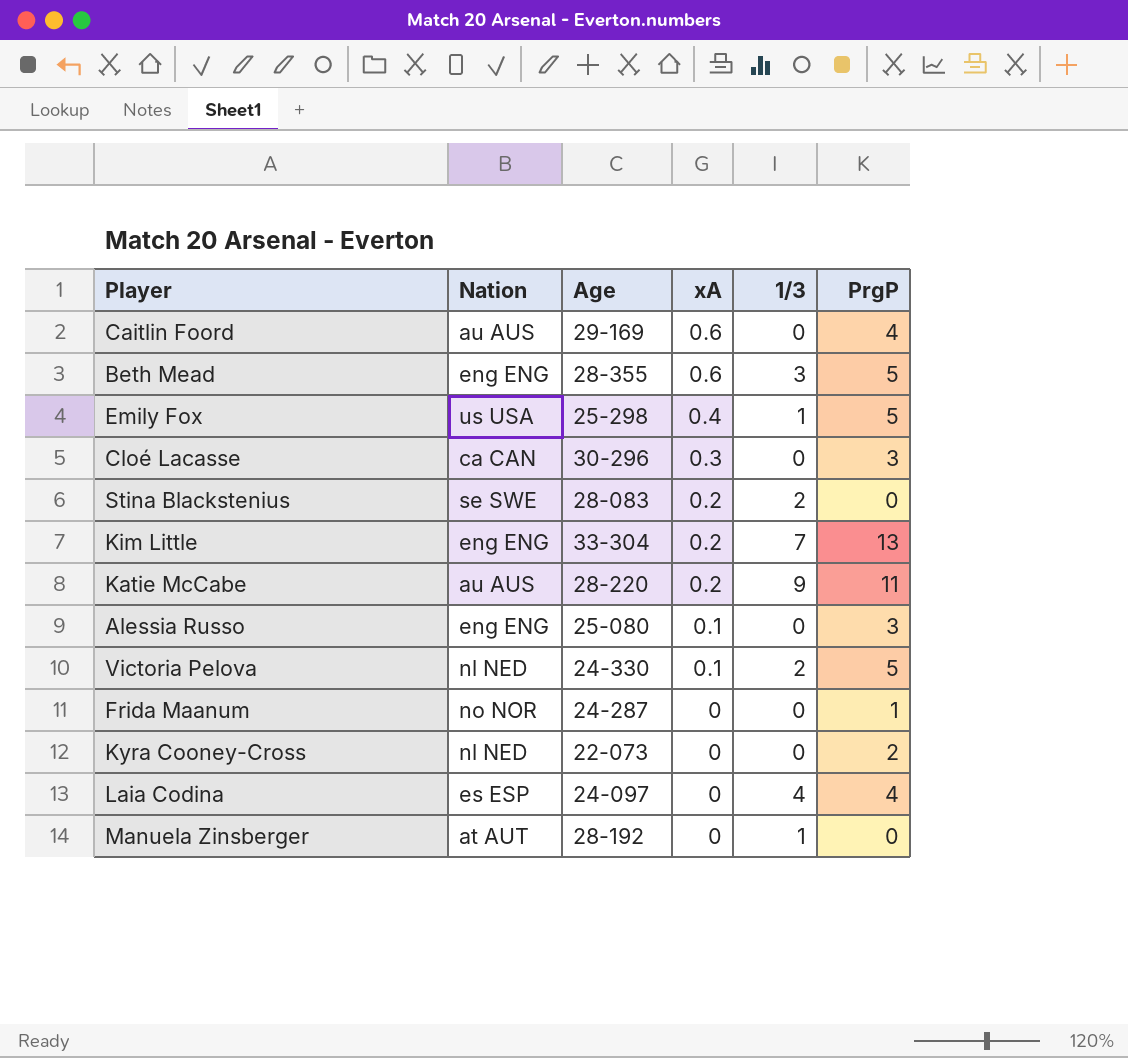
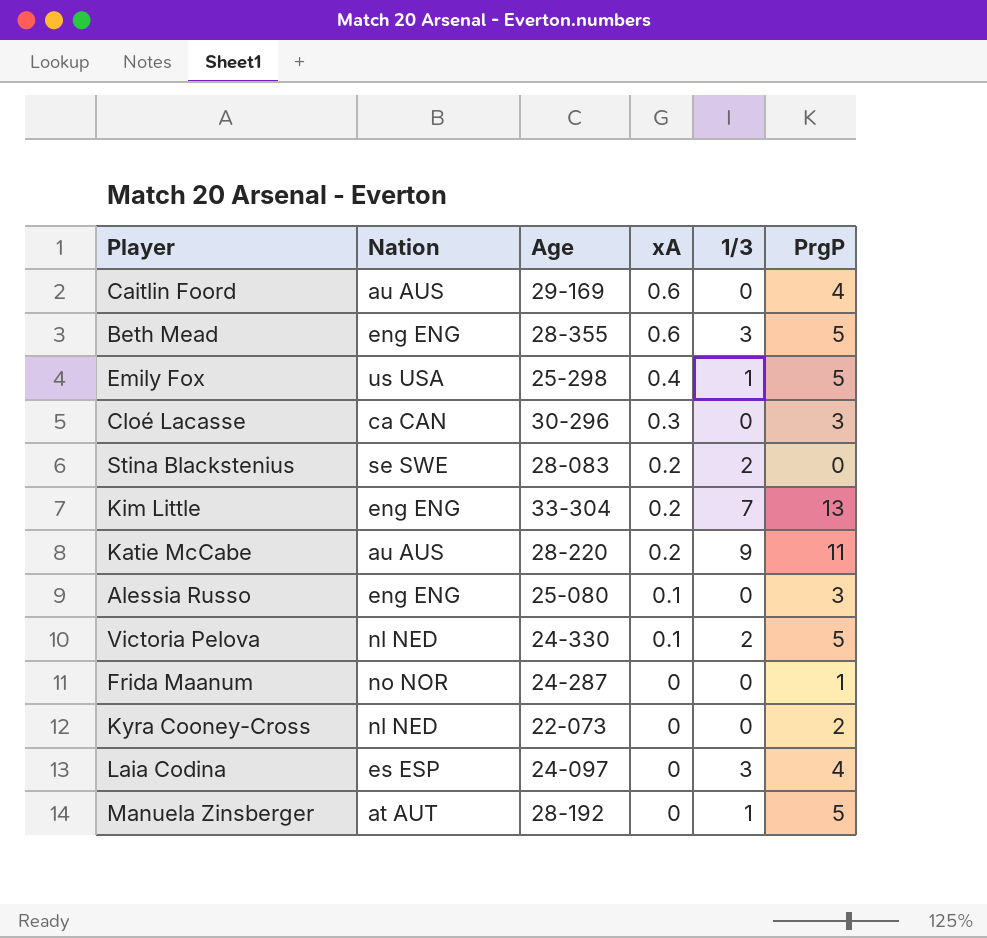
Laia Codina | 1/3: 4 -> 3
Manuela Zinsberger | PrgP: 0 -> 5

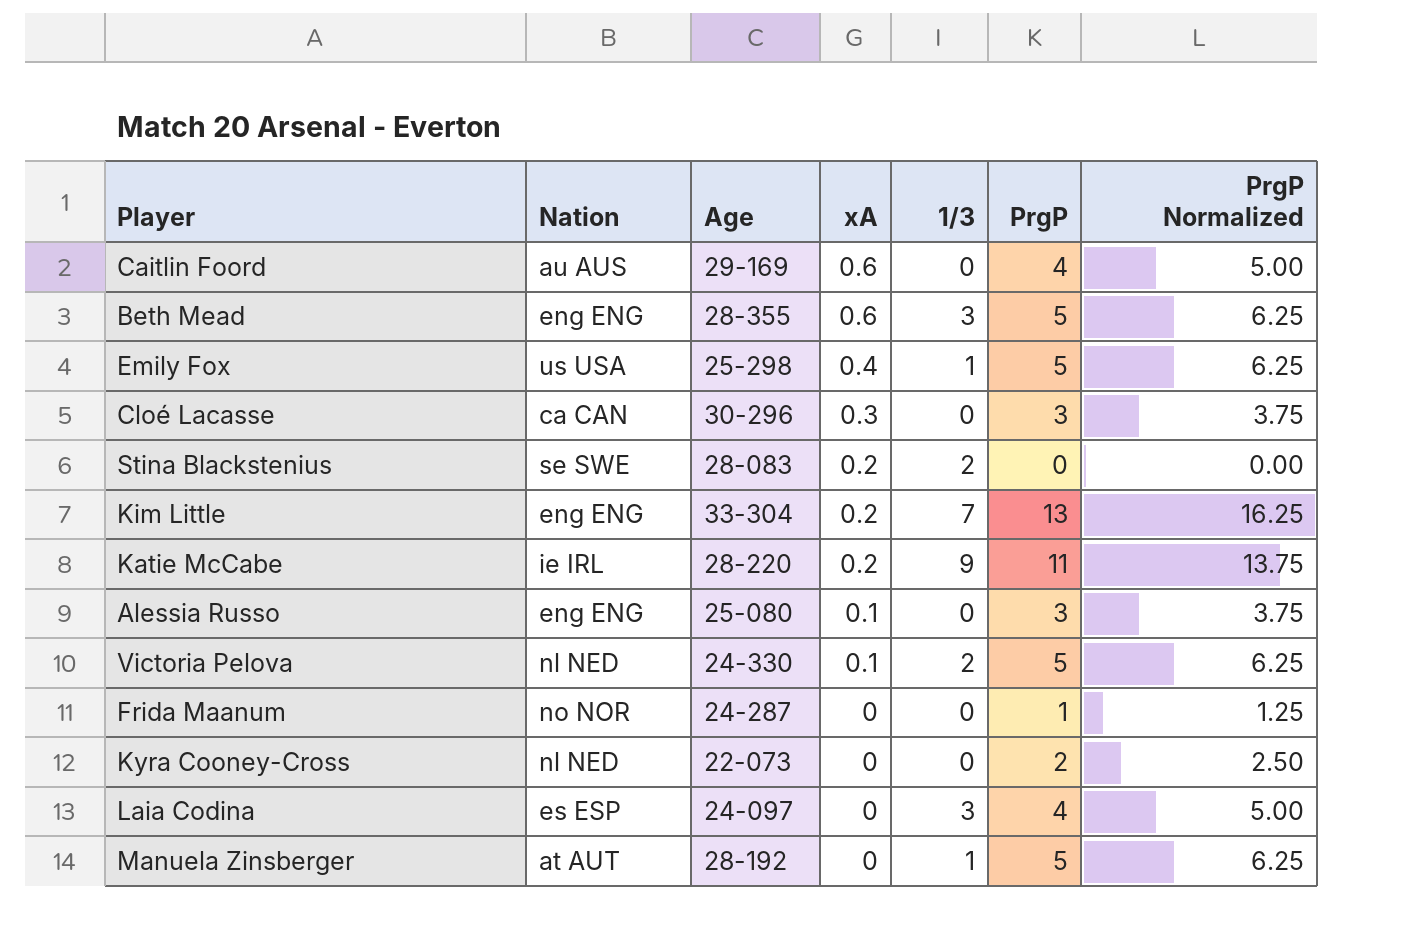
column PrgP Normalized | formula: none -> [PrgP] * 1.25
Katie McCabe | Nation: au AUS -> ie IRL

